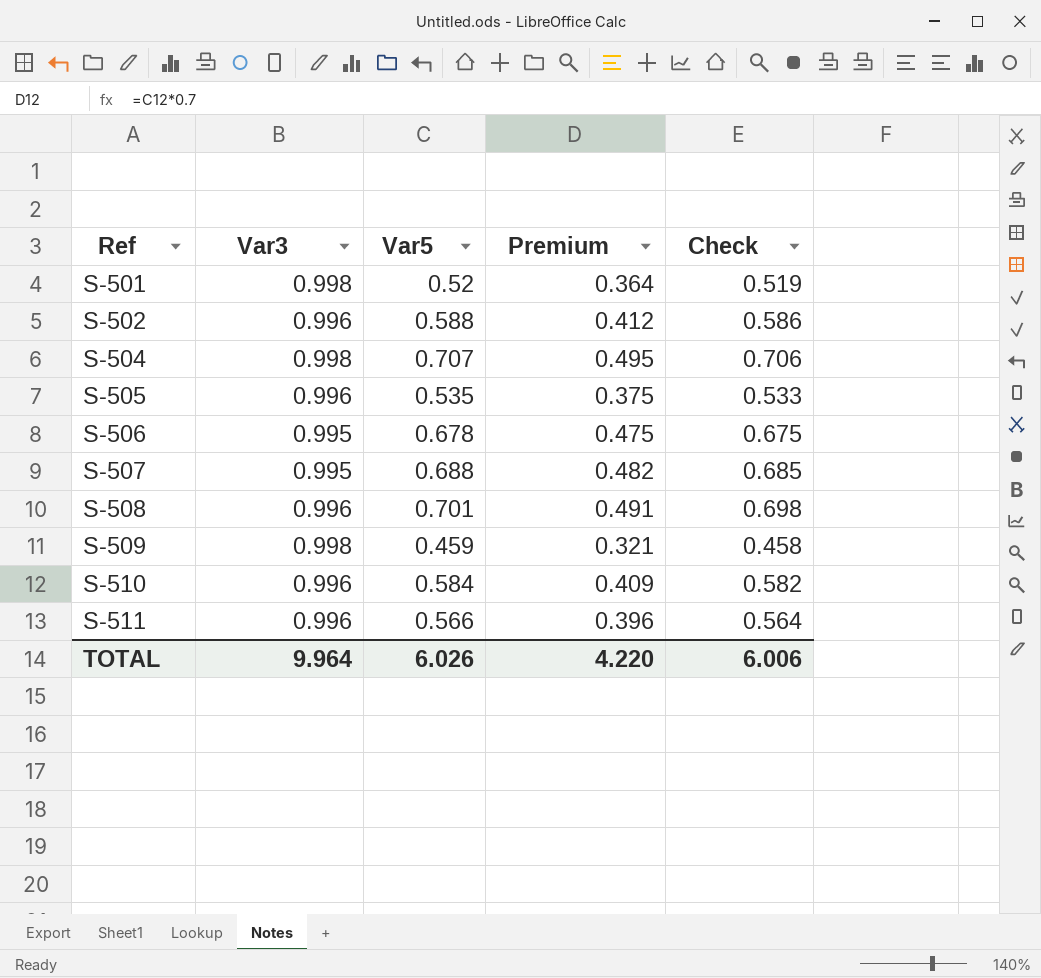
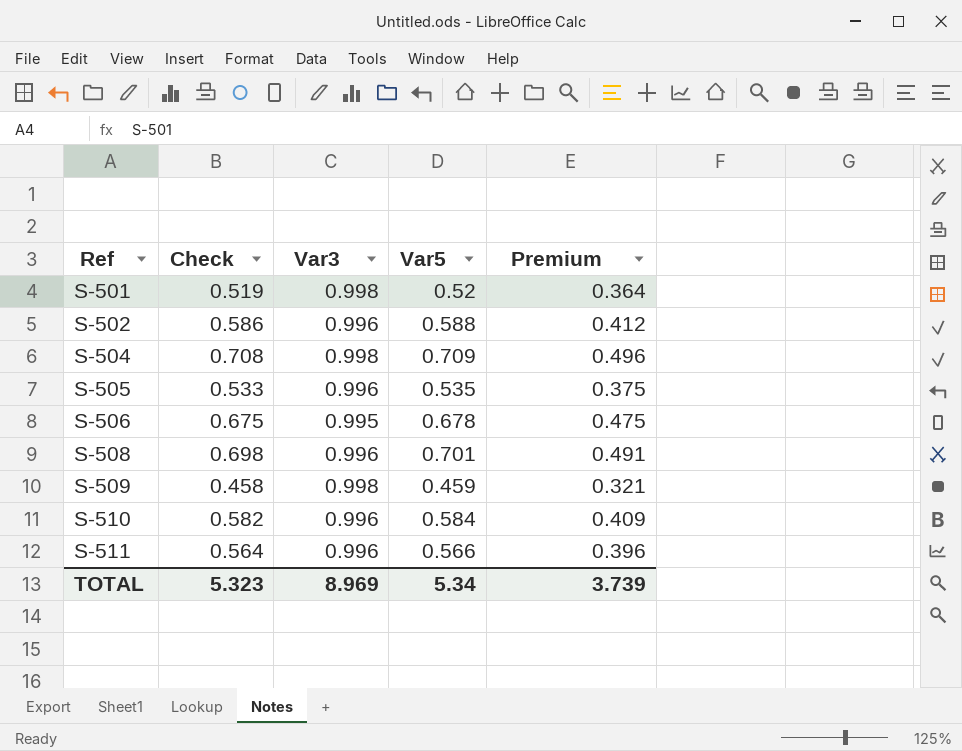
column Check | position: 5 -> 2
row S-507: 0.995 | 0.688 | 0.482 | 0.685 -> none
S-504 | Check: 0.706 -> 0.708
S-504 | Var5: 0.707 -> 0.709
S-504 | Premium: 0.495 -> 0.496
TOTAL | Check: 6.006 -> 5.323
TOTAL | Var3: 9.964 -> 8.969
TOTAL | Var5: 6.026 -> 5.34
TOTAL | Premium: 4.220 -> 3.739

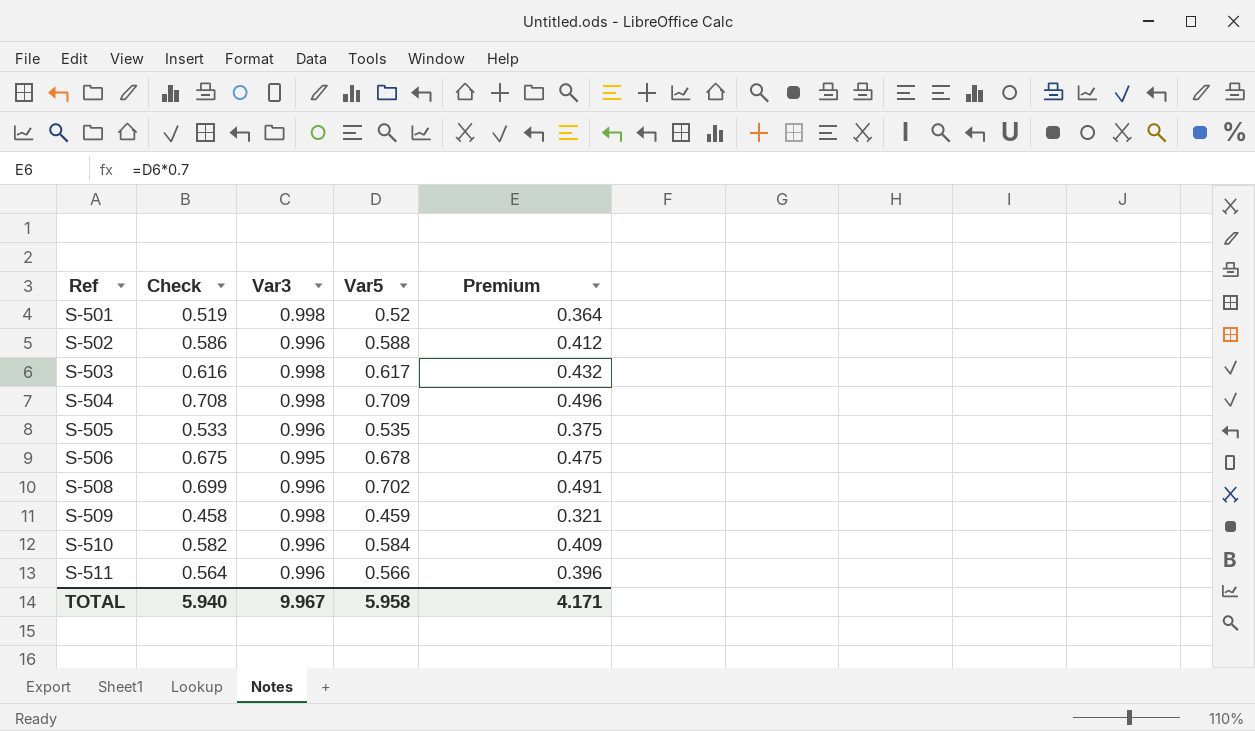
row S-503: none -> 0.616 | 0.998 | 0.617 | 0.432
S-508 | Check: 0.698 -> 0.699
S-508 | Var5: 0.701 -> 0.702
TOTAL | Check: 5.323 -> 5.940
TOTAL | Var3: 8.969 -> 9.967
TOTAL | Var5: 5.34 -> 5.958
TOTAL | Premium: 3.739 -> 4.171

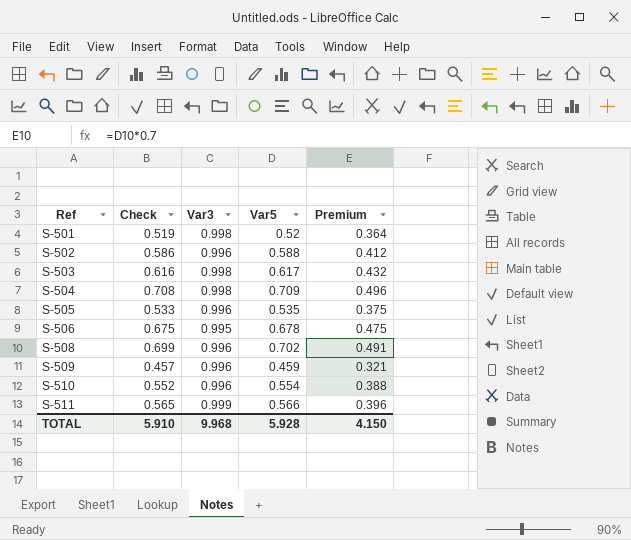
S-509 | Check: 0.458 -> 0.457
S-509 | Var3: 0.998 -> 0.996
S-510 | Check: 0.582 -> 0.552
S-510 | Var5: 0.584 -> 0.554
S-510 | Premium: 0.409 -> 0.388
S-511 | Check: 0.564 -> 0.565
S-511 | Var3: 0.996 -> 0.999
TOTAL | Check: 5.940 -> 5.910
TOTAL | Var3: 9.967 -> 9.968
TOTAL | Var5: 5.958 -> 5.928
TOTAL | Premium: 4.171 -> 4.150

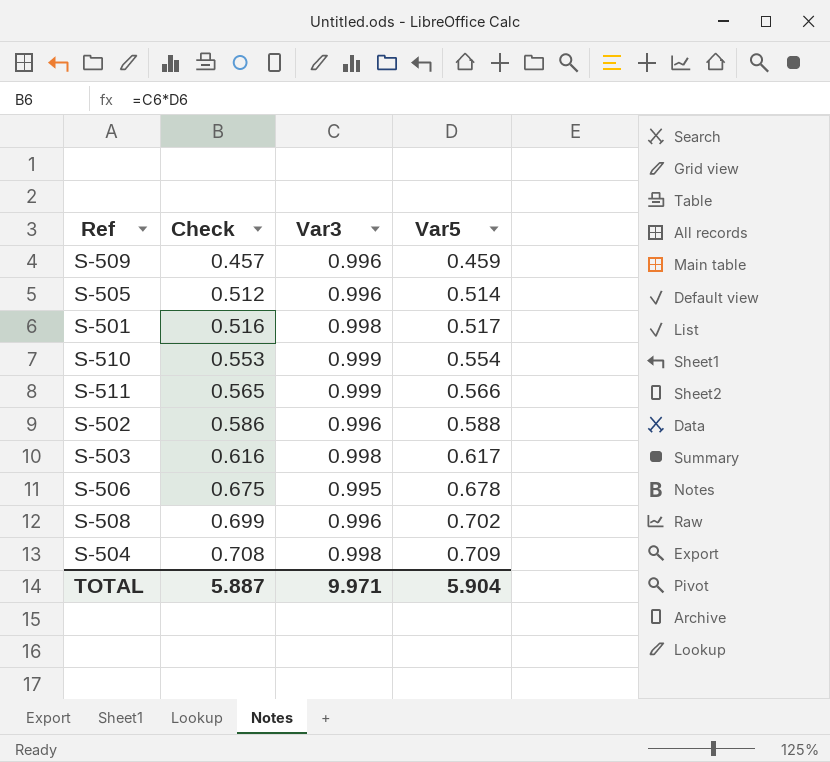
row order: Ref ascending -> Check ascending
column Premium | formula: [Var5] * 0.7 -> none
S-505 | Check: 0.533 -> 0.512
S-505 | Var5: 0.535 -> 0.514
S-501 | Check: 0.519 -> 0.516
S-501 | Var5: 0.52 -> 0.517
S-510 | Check: 0.552 -> 0.553
S-510 | Var3: 0.996 -> 0.999
TOTAL | Check: 5.910 -> 5.887
TOTAL | Var3: 9.968 -> 9.971
TOTAL | Var5: 5.928 -> 5.904

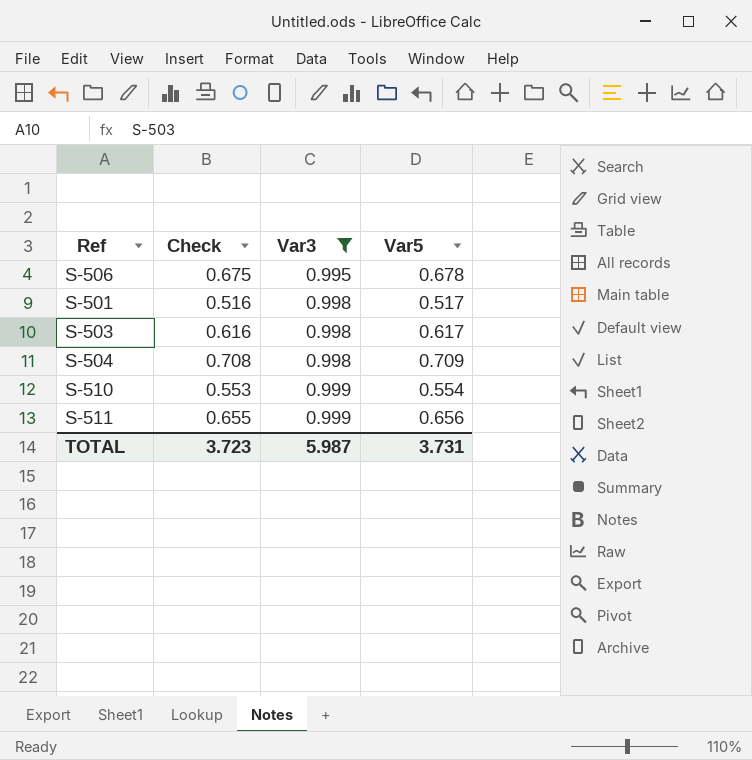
filter: none -> Var3 != 0.996
row order: Check ascending -> Var3 ascending
S-511 | Check: 0.565 -> 0.655
S-511 | Var5: 0.566 -> 0.656
TOTAL | Check: 5.887 -> 3.723
TOTAL | Var3: 9.971 -> 5.987
TOTAL | Var5: 5.904 -> 3.731

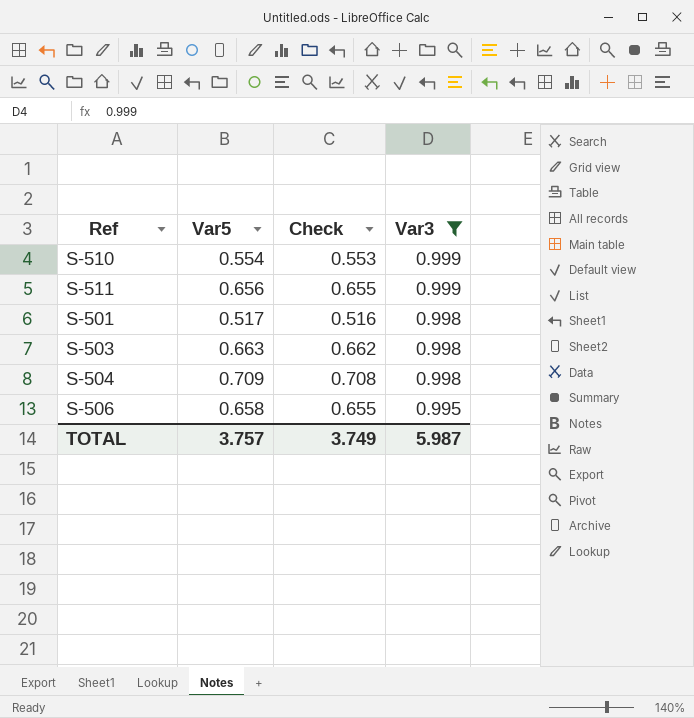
row order: Var3 ascending -> Var3 descending
column Var5 | position: 4 -> 2
S-503 | Var5: 0.617 -> 0.663
S-503 | Check: 0.616 -> 0.662
S-506 | Var5: 0.678 -> 0.658
S-506 | Check: 0.675 -> 0.655
TOTAL | Var5: 3.731 -> 3.757
TOTAL | Check: 3.723 -> 3.749

